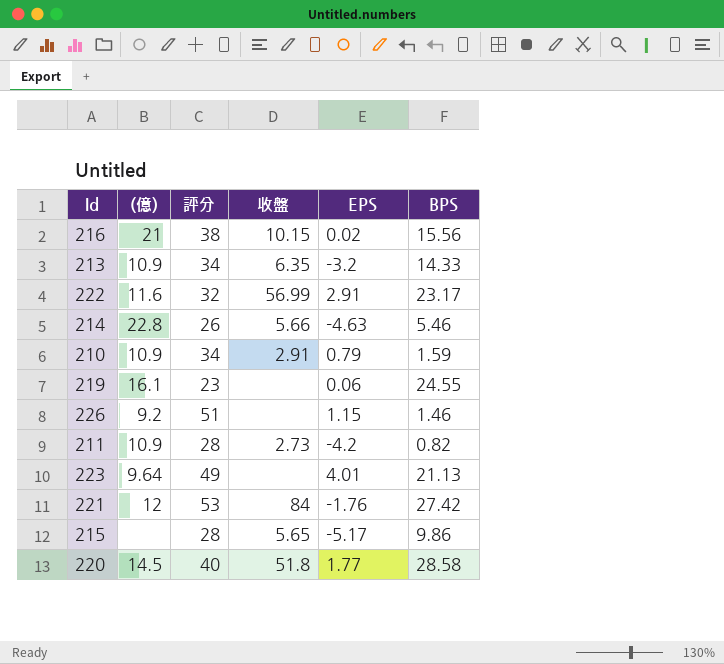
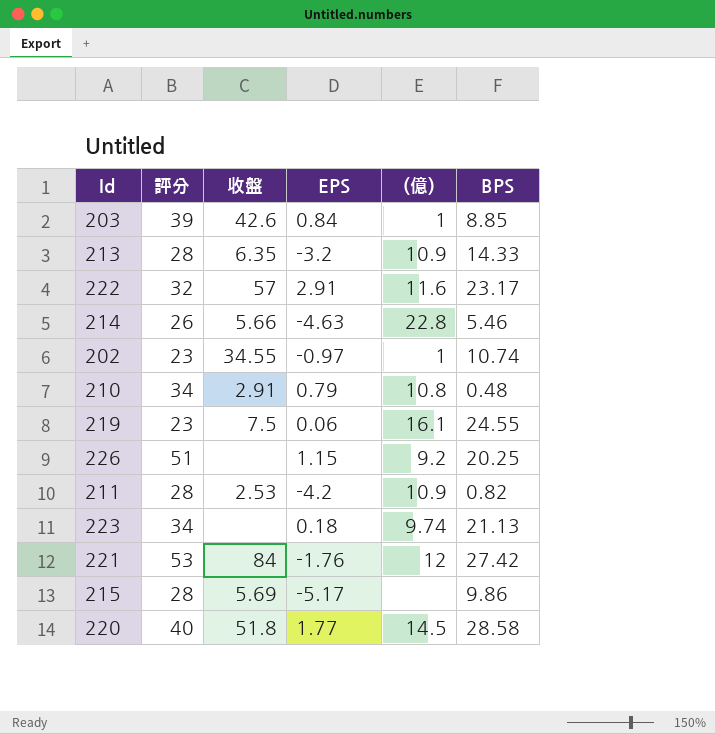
column (億) | position: 2 -> 5
row 216: 21 | 38 | 10.15 | 0.02 | 15.56 -> none
row 203: none -> 39 | 42.6 | 0.84 | 1 | 8.85
213 | 評分: 34 -> 28
222 | 收盤: 56.99 -> 57
row 202: none -> 23 | 34.55 | -0.97 | 1 | 10.74
210 | (億): 10.9 -> 10.8
210 | BPS: 1.59 -> 0.48
219 | 收盤: none -> 7.5
226 | BPS: 1.46 -> 20.25
211 | 收盤: 2.73 -> 2.53
223 | 評分: 49 -> 34
223 | EPS: 4.01 -> 0.18
223 | (億): 9.64 -> 9.74
215 | 收盤: 5.65 -> 5.69

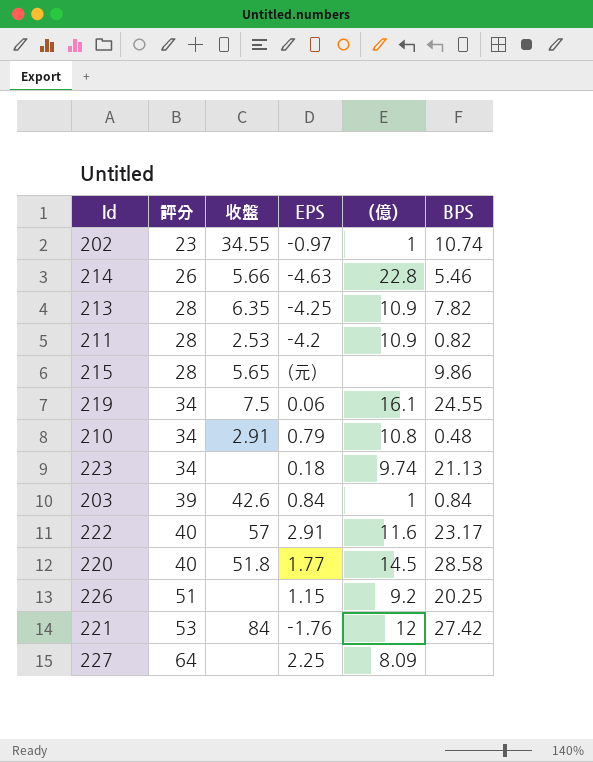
row order: none -> 評分 ascending
213 | EPS: -3.2 -> -4.25
213 | BPS: 14.33 -> 7.82
215 | 收盤: 5.69 -> 5.65
215 | EPS: -5.17 -> (元)
219 | 評分: 23 -> 34
203 | BPS: 8.85 -> 0.84
222 | 評分: 32 -> 40
row 227: none -> 64 | none | 2.25 | 8.09 | none

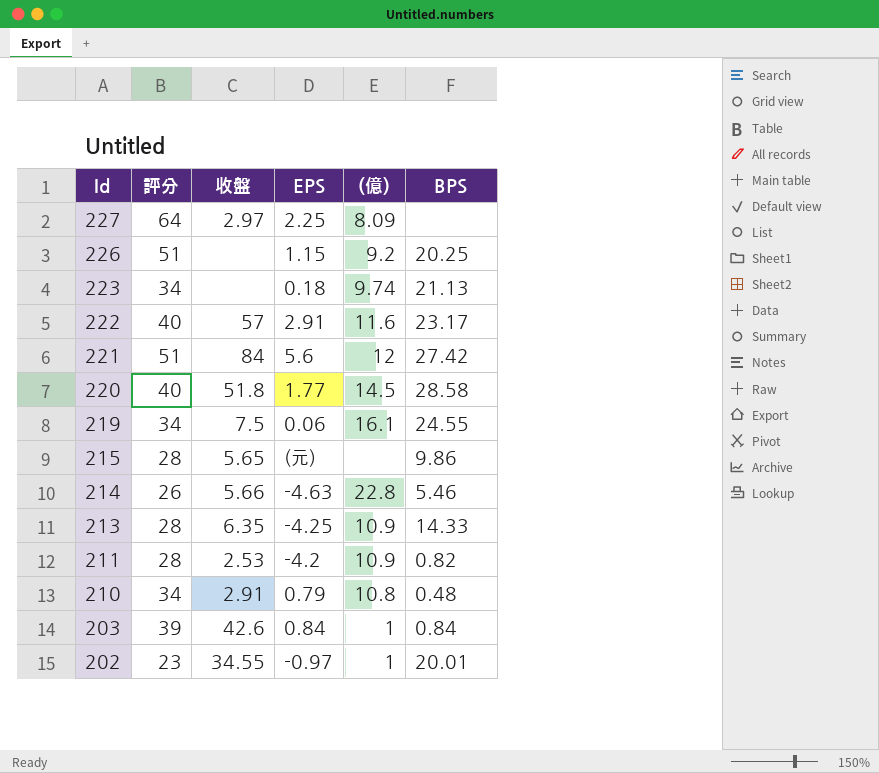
row order: 評分 ascending -> Id descending
227 | 收盤: none -> 2.97
221 | 評分: 53 -> 51
221 | EPS: -1.76 -> 5.6
213 | BPS: 7.82 -> 14.33
202 | BPS: 10.74 -> 20.01

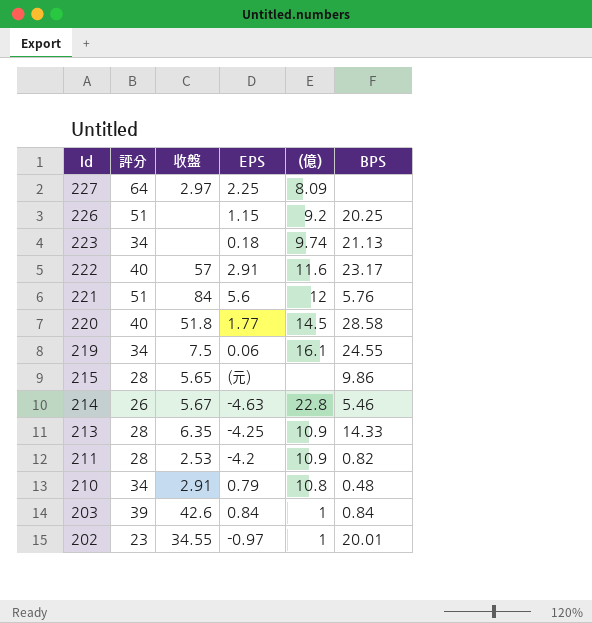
221 | BPS: 27.42 -> 5.76
214 | 收盤: 5.66 -> 5.67

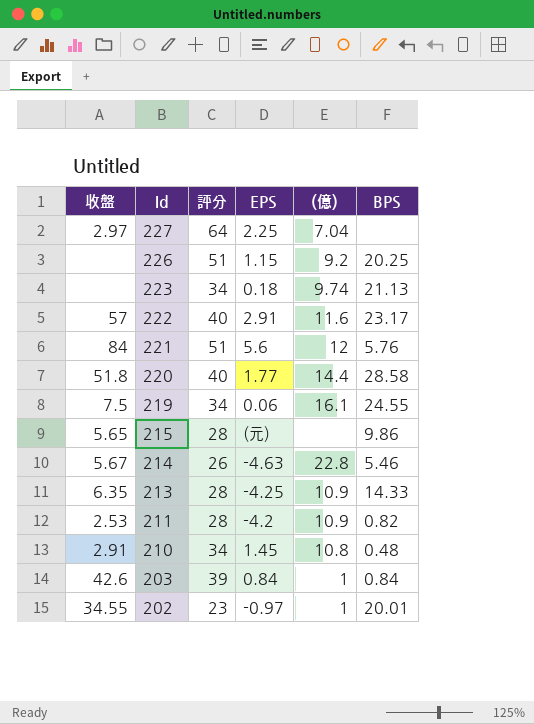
column 收盤 | position: 3 -> 1
227 | (億): 8.09 -> 7.04
220 | (億): 14.5 -> 14.4
210 | EPS: 0.79 -> 1.45

